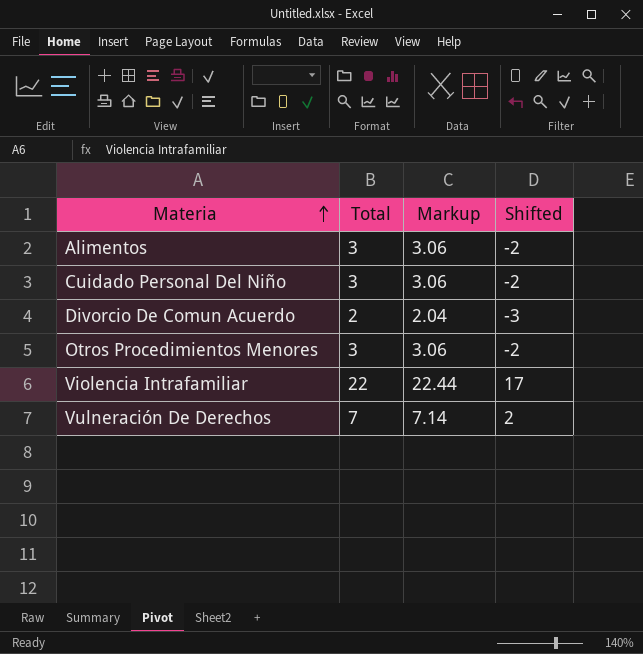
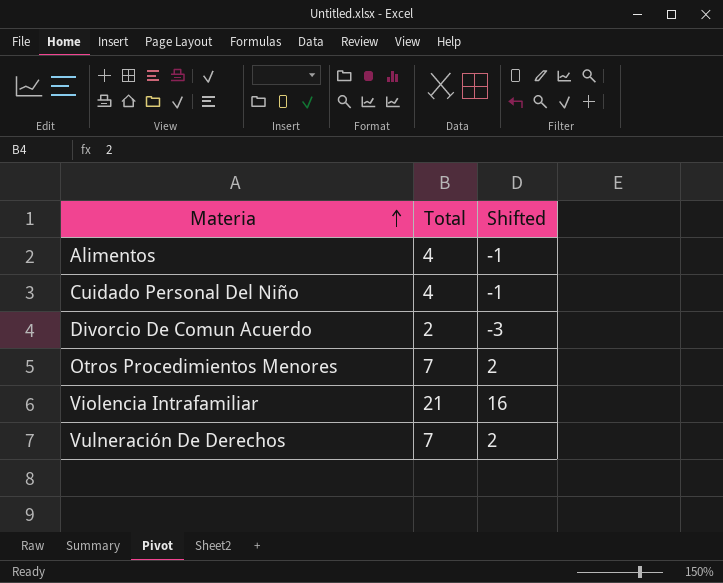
column Markup | formula: [Total] * 1.02 -> none
Alimentos | Total: 3 -> 4
Alimentos | Shifted: -2 -> -1
Cuidado Personal Del Niño | Total: 3 -> 4
Cuidado Personal Del Niño | Shifted: -2 -> -1
Otros Procedimientos Menores | Total: 3 -> 7
Otros Procedimientos Menores | Shifted: -2 -> 2
Violencia Intrafamiliar | Total: 22 -> 21
Violencia Intrafamiliar | Shifted: 17 -> 16

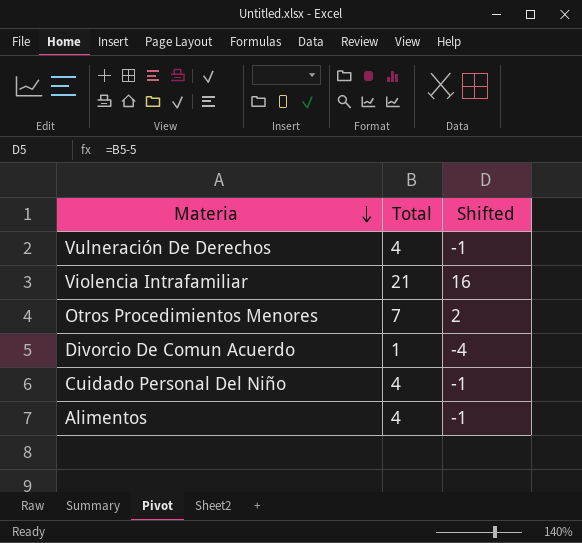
row order: Materia ascending -> Materia descending
Vulneración De Derechos | Total: 7 -> 4
Vulneración De Derechos | Shifted: 2 -> -1
Divorcio De Comun Acuerdo | Total: 2 -> 1
Divorcio De Comun Acuerdo | Shifted: -3 -> -4

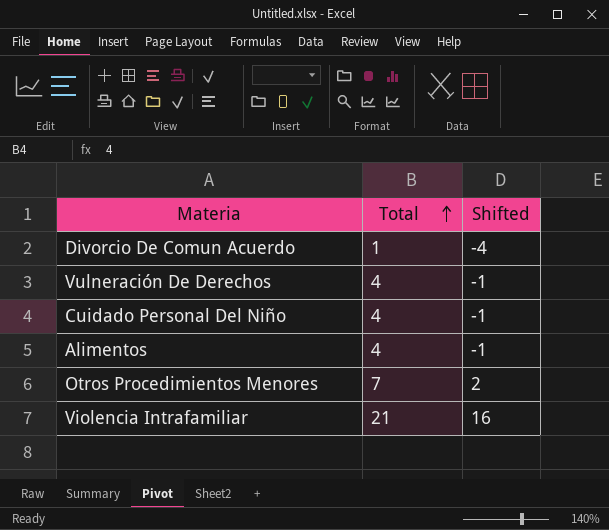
row order: Materia descending -> Total ascending

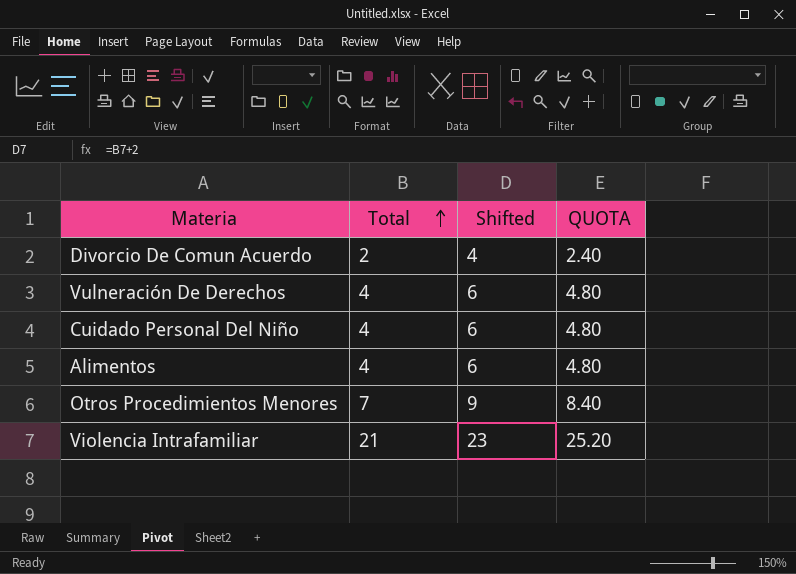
column Shifted | formula: [Total] - 5 -> [Total] + 2
column QUOTA | formula: none -> [Total] * 1.2
Divorcio De Comun Acuerdo | Total: 1 -> 2

